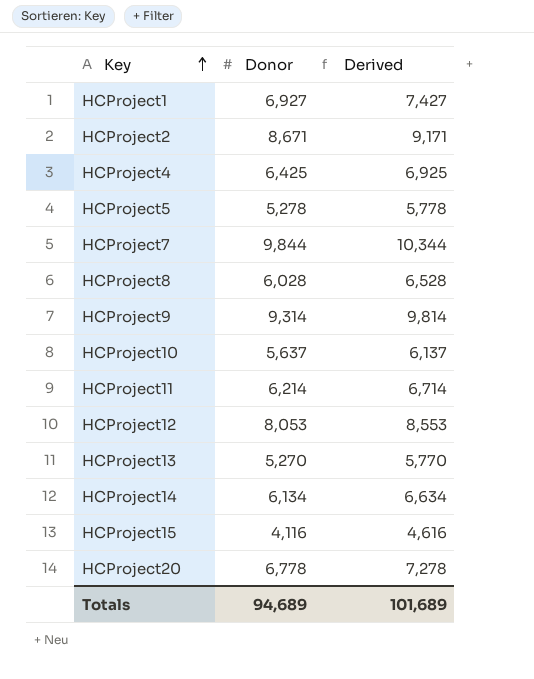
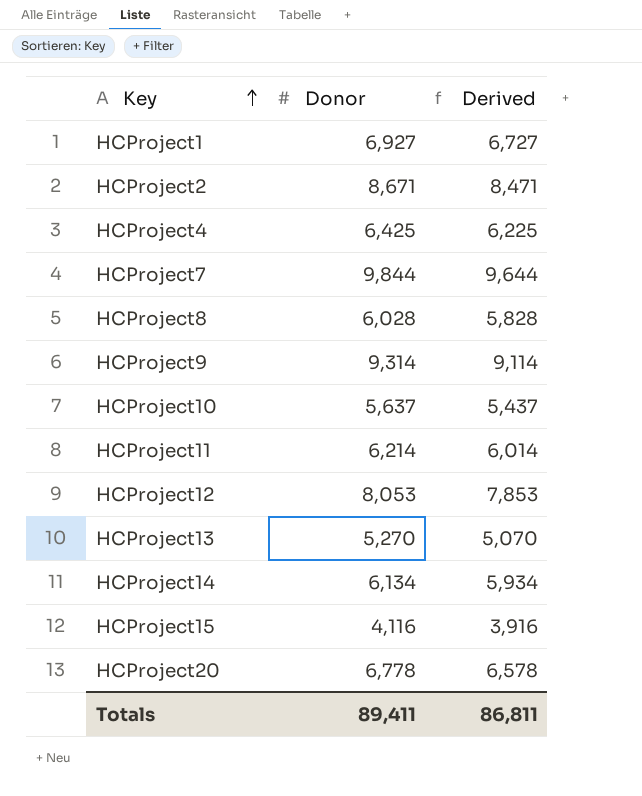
column Derived | formula: [Donor] + 500 -> [Donor] - 200
row HCProject5: 5,278 | 5,778 -> none
Totals | Donor: 94,689 -> 89,411
Totals | Derived: 101,689 -> 86,811

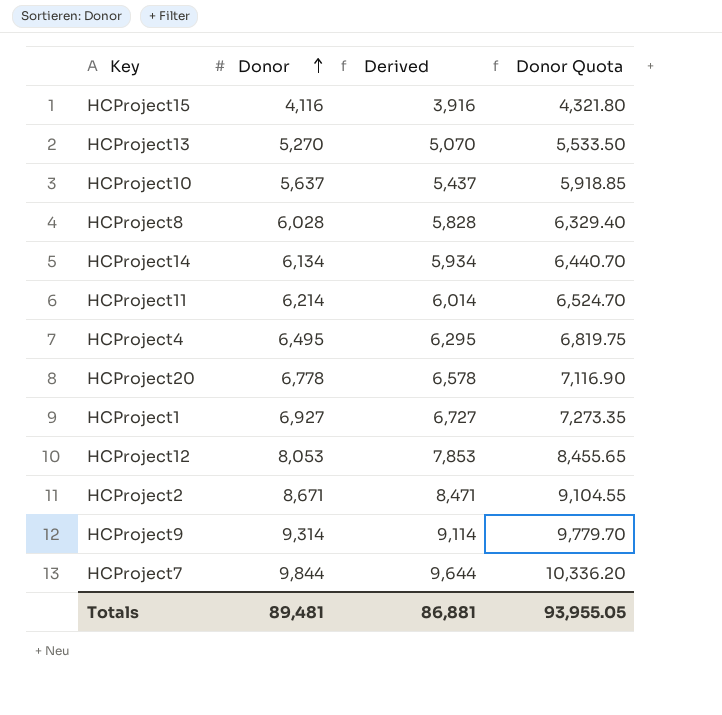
row order: Key ascending -> Donor ascending
column Donor Quota | formula: none -> [Donor] * 1.05
HCProject4 | Donor: 6,425 -> 6,495
HCProject4 | Derived: 6,225 -> 6,295
Totals | Donor: 89,411 -> 89,481
Totals | Derived: 86,811 -> 86,881

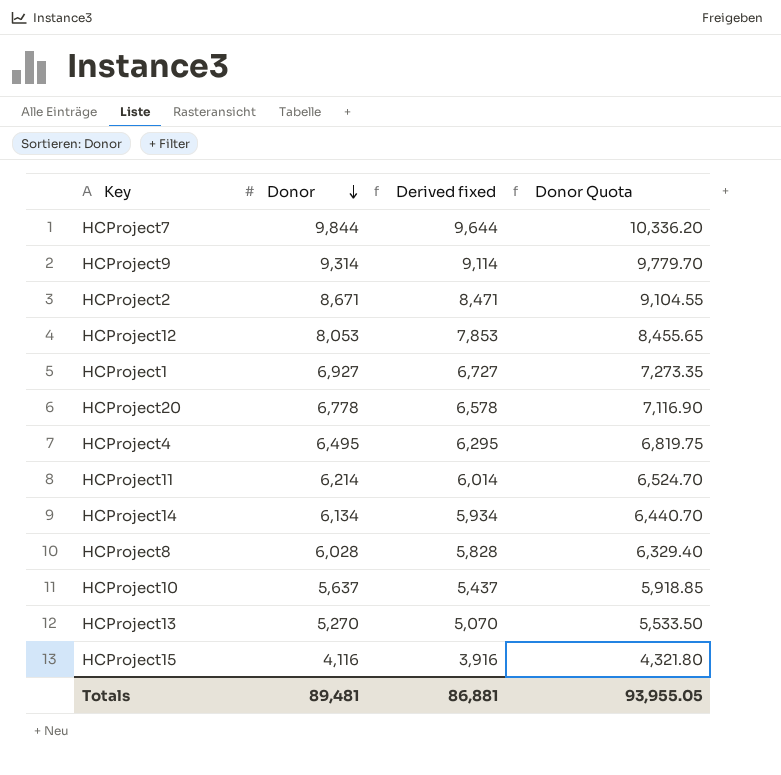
row order: Donor ascending -> Donor descending
column name: Derived -> Derived fixed

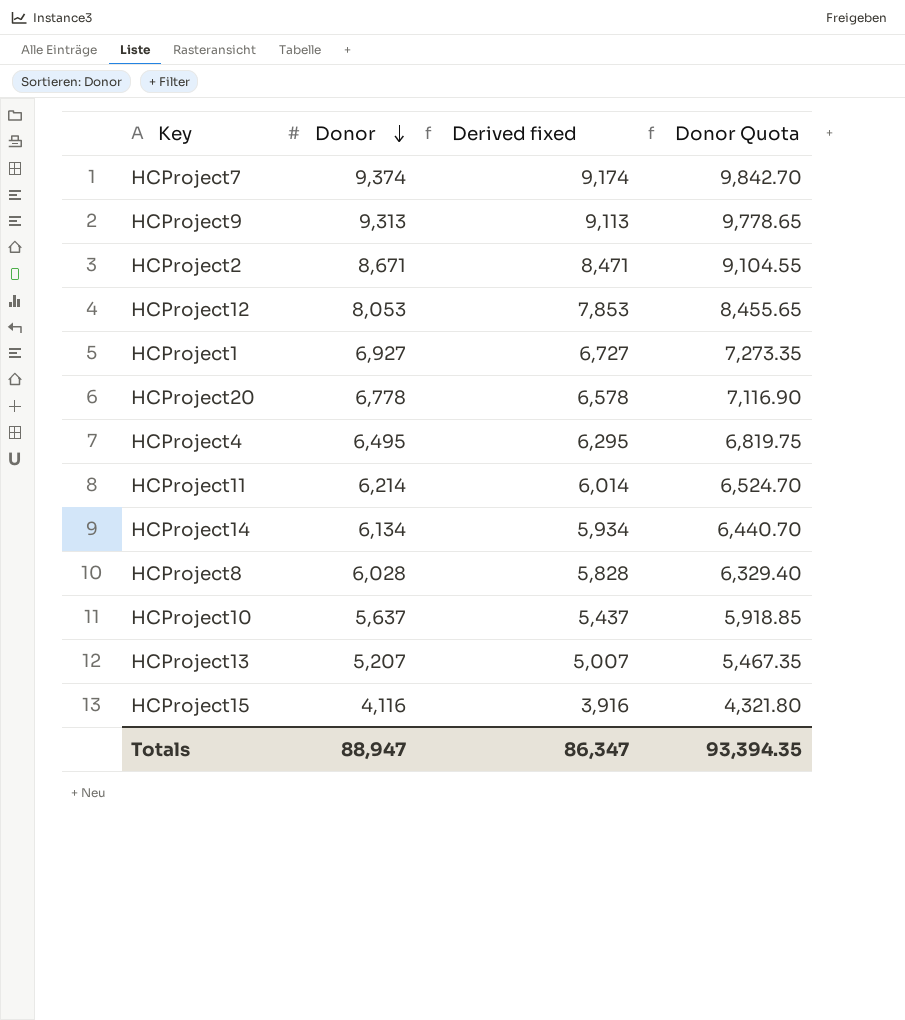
HCProject7 | Donor: 9,844 -> 9,374
HCProject7 | Derived fixed: 9,644 -> 9,174
HCProject7 | Donor Quota: 10,336.20 -> 9,842.70
HCProject9 | Donor: 9,314 -> 9,313
HCProject9 | Derived fixed: 9,114 -> 9,113
HCProject9 | Donor Quota: 9,779.70 -> 9,778.65
HCProject13 | Donor: 5,270 -> 5,207
HCProject13 | Derived fixed: 5,070 -> 5,007
HCProject13 | Donor Quota: 5,533.50 -> 5,467.35
Totals | Donor: 89,481 -> 88,947
Totals | Derived fixed: 86,881 -> 86,347
Totals | Donor Quota: 93,955.05 -> 93,394.35

